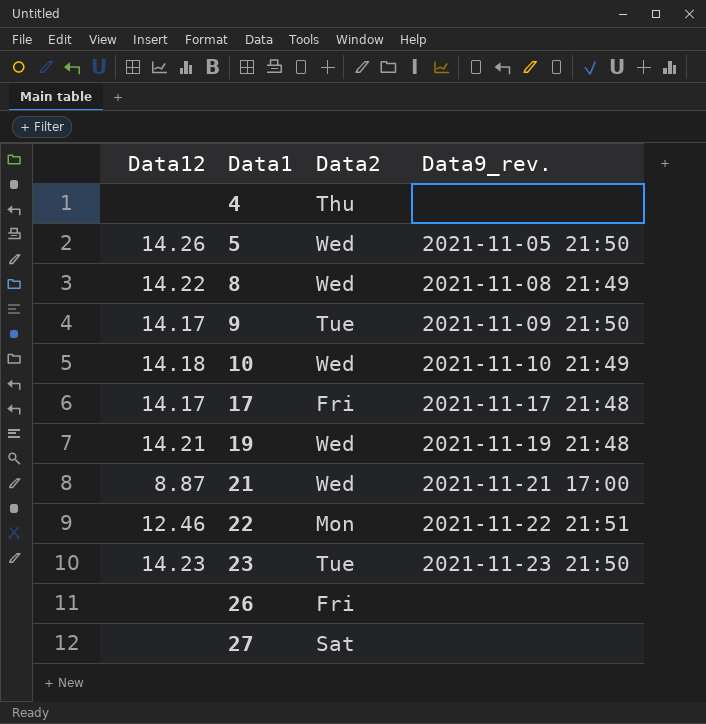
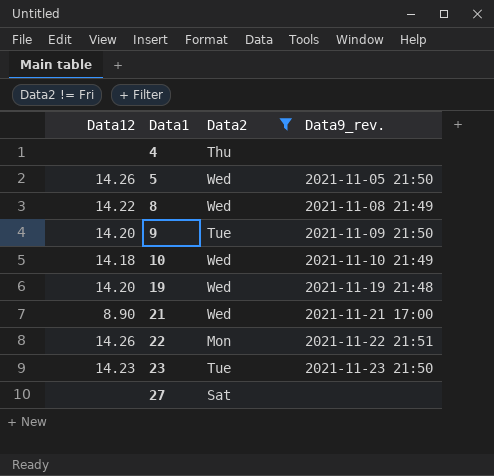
filter: none -> Data2 != Fri
9 | Data12: 14.17 -> 14.20
19 | Data12: 14.21 -> 14.20
21 | Data12: 8.87 -> 8.90
22 | Data12: 12.46 -> 14.26

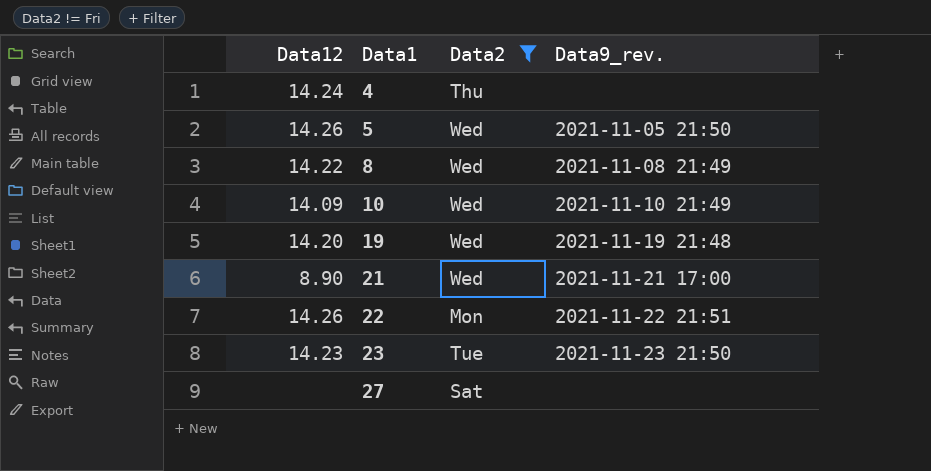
row 9: 14.20 | Tue | 2021-11-09 21:50 -> none
4 | Data12: none -> 14.24
10 | Data12: 14.18 -> 14.09

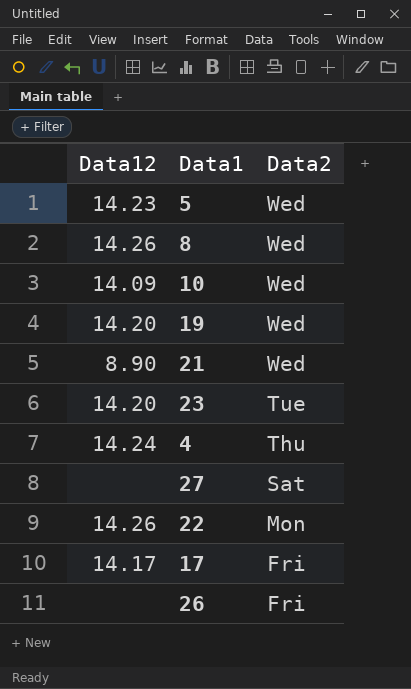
filter: Data2 != Fri -> none
row order: Data1 ascending -> Data2 descending
column Data9_rev. | position: 4 -> none
5 | Data12: 14.26 -> 14.23
8 | Data12: 14.22 -> 14.26
23 | Data12: 14.23 -> 14.20

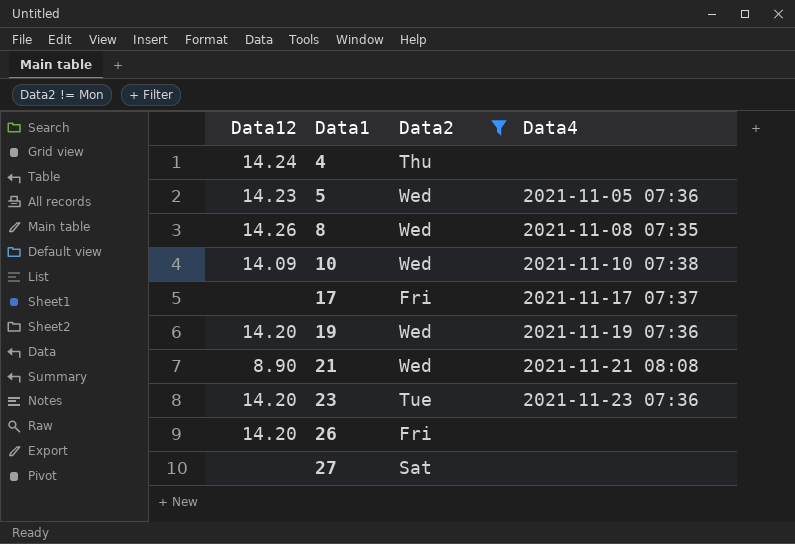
filter: none -> Data2 != Mon
row order: Data2 descending -> Data1 ascending
column Data4 | position: none -> 4
17 | Data12: 14.17 -> none
26 | Data12: none -> 14.20

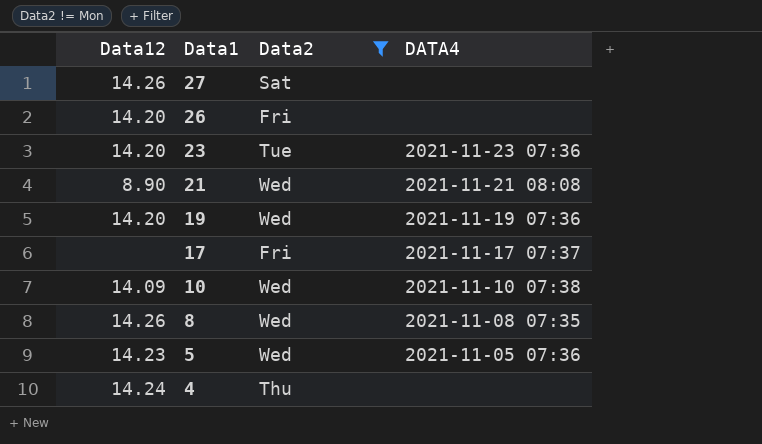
row order: Data1 ascending -> Data1 descending
column name: Data4 -> DATA4
27 | Data12: none -> 14.26

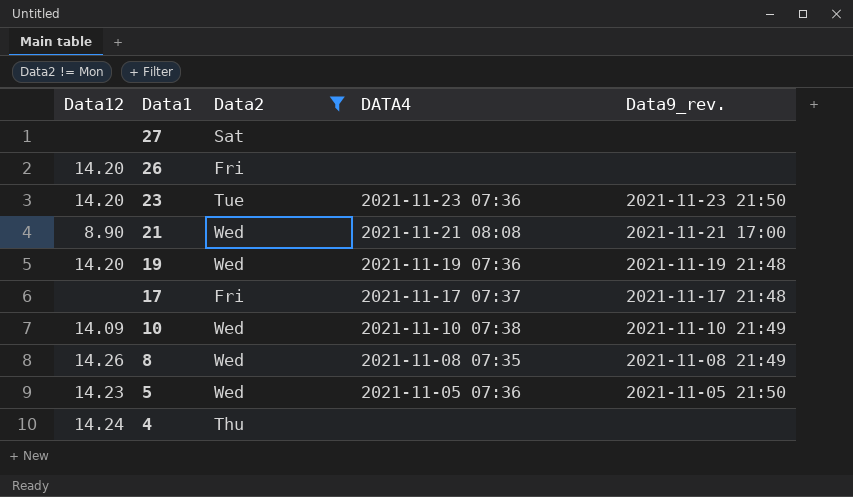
column Data9_rev. | position: none -> 5
27 | Data12: 14.26 -> none

